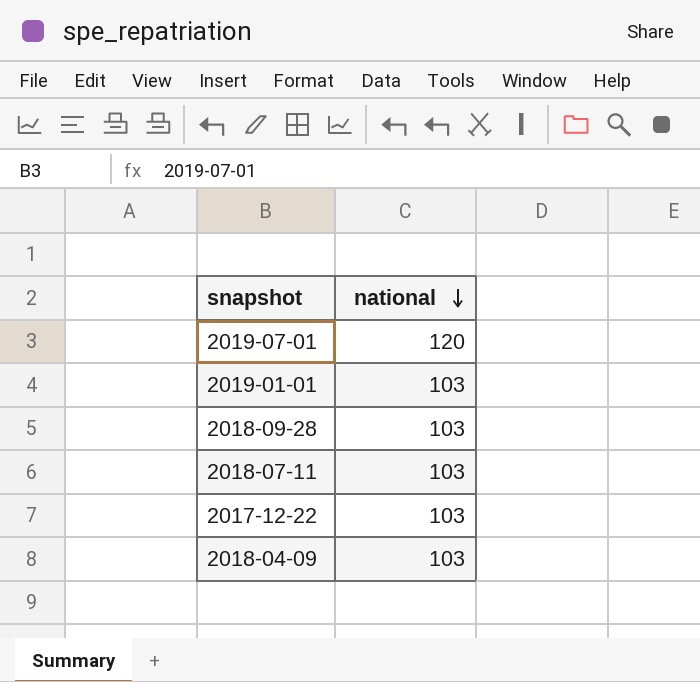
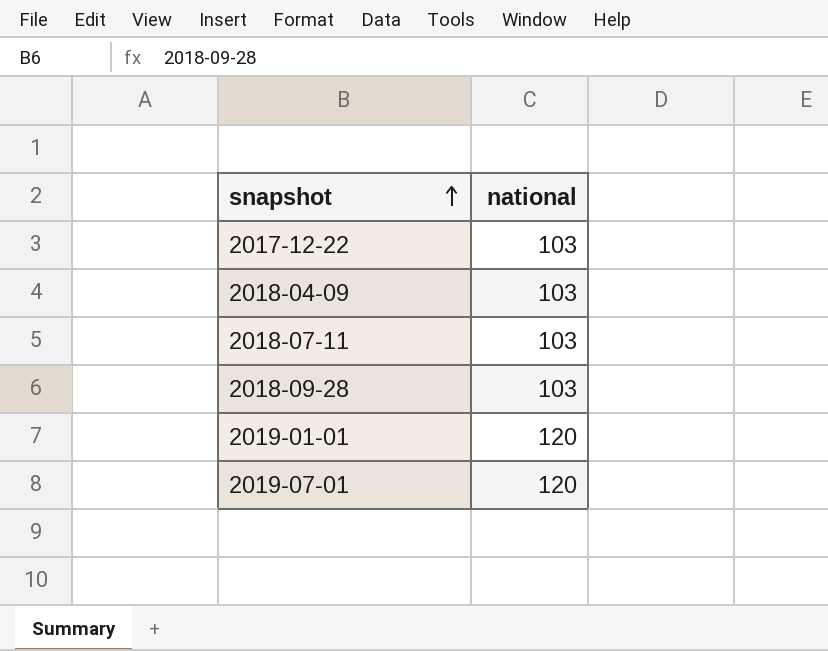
row order: national descending -> snapshot ascending
2019-01-01 | national: 103 -> 120

